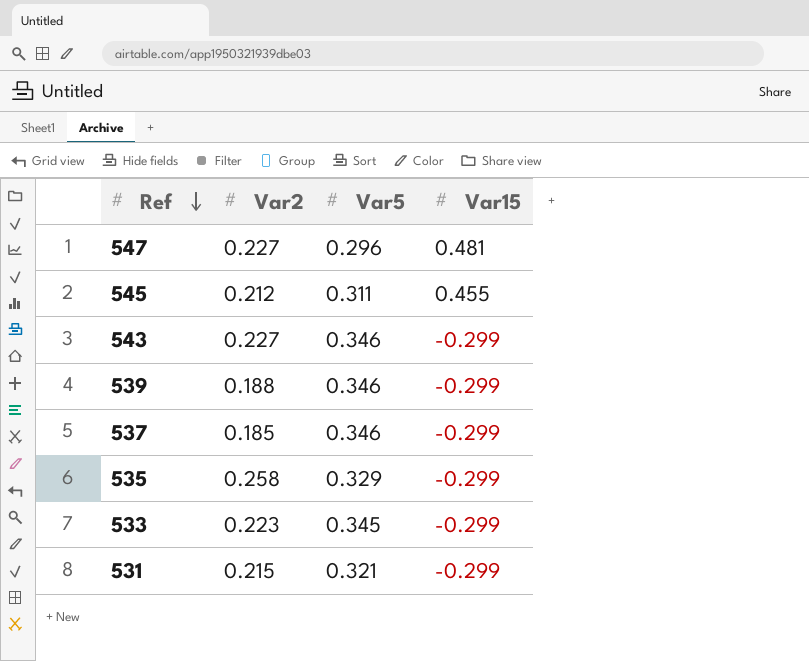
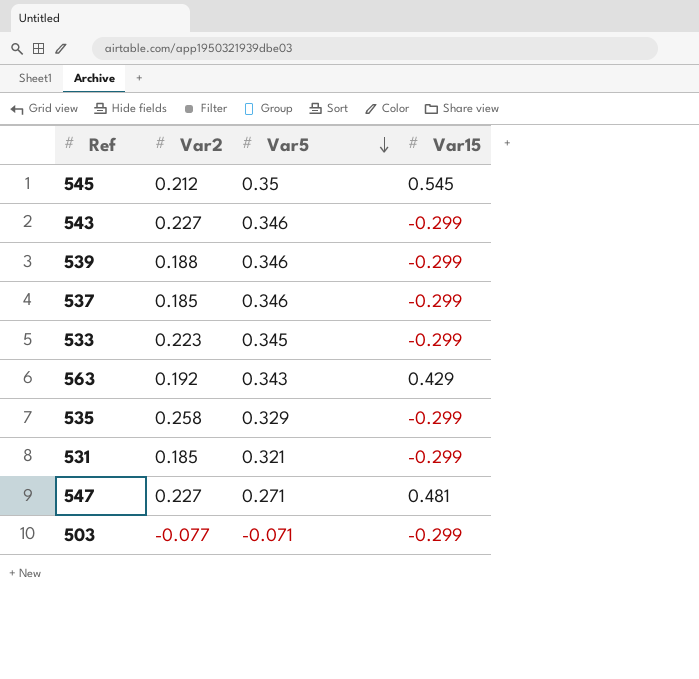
row order: Ref descending -> Var5 descending
545 | Var5: 0.311 -> 0.35
545 | Var15: 0.455 -> 0.545
row 563: none -> 0.192 | 0.343 | 0.429
531 | Var2: 0.215 -> 0.185
547 | Var5: 0.296 -> 0.271
row 503: none -> -0.077 | -0.071 | -0.299

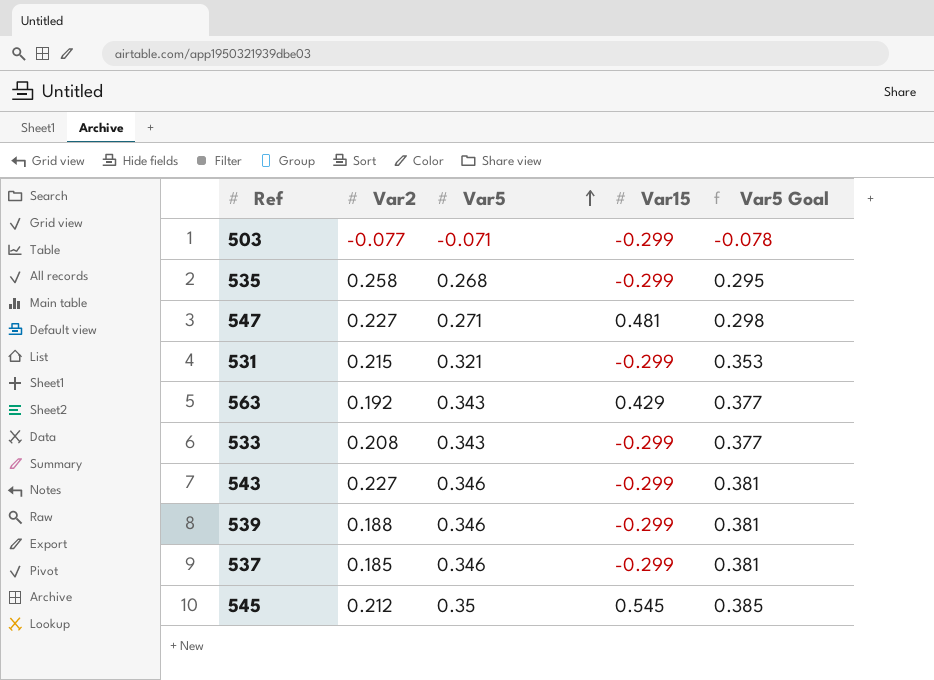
row order: Var5 descending -> Var5 ascending
column Var5 Goal | formula: none -> [Var5] * 1.1
535 | Var5: 0.329 -> 0.268
531 | Var2: 0.185 -> 0.215
533 | Var2: 0.223 -> 0.208
533 | Var5: 0.345 -> 0.343

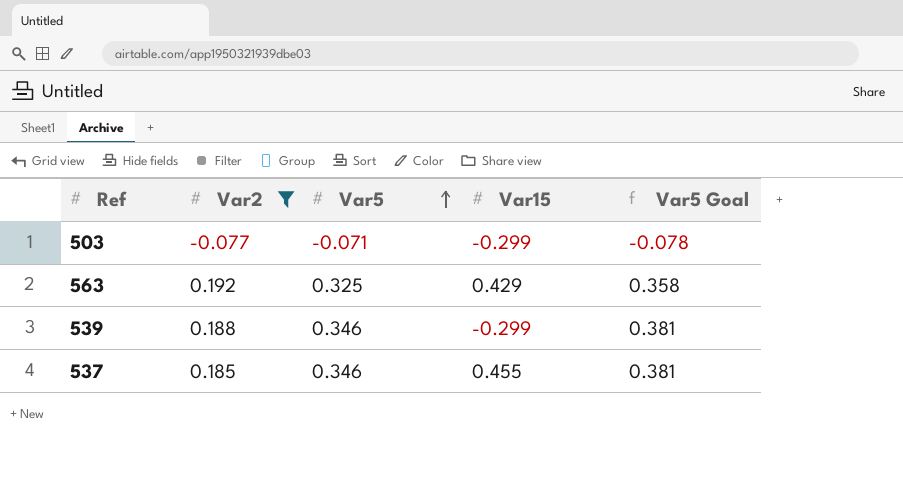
filter: none -> Var2 <= 0.192
563 | Var5: 0.343 -> 0.325
563 | Var5 Goal: 0.377 -> 0.358
537 | Var15: -0.299 -> 0.455

